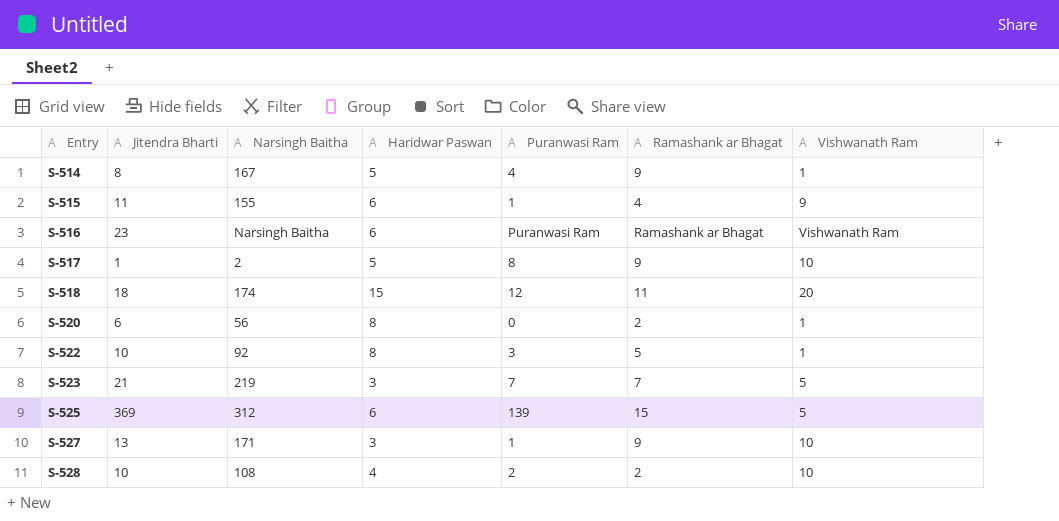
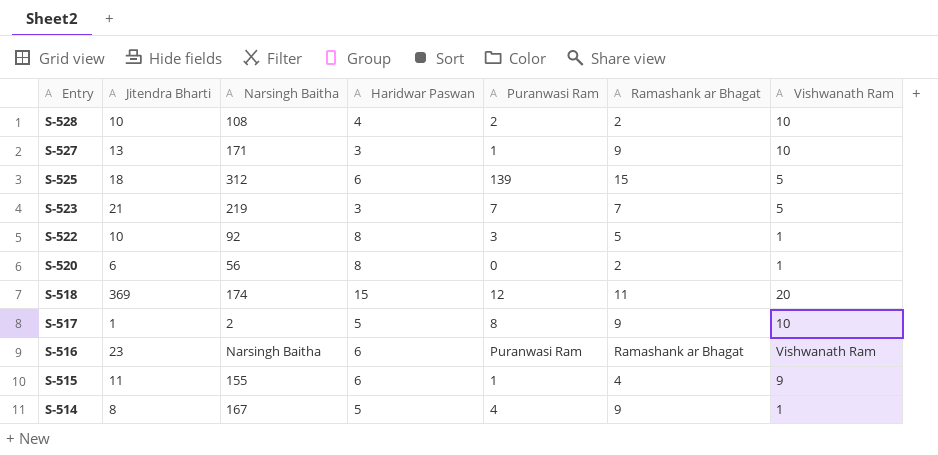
row order: Entry ascending -> Entry descending
S-525 | Jitendra Bharti: 369 -> 18
S-518 | Jitendra Bharti: 18 -> 369

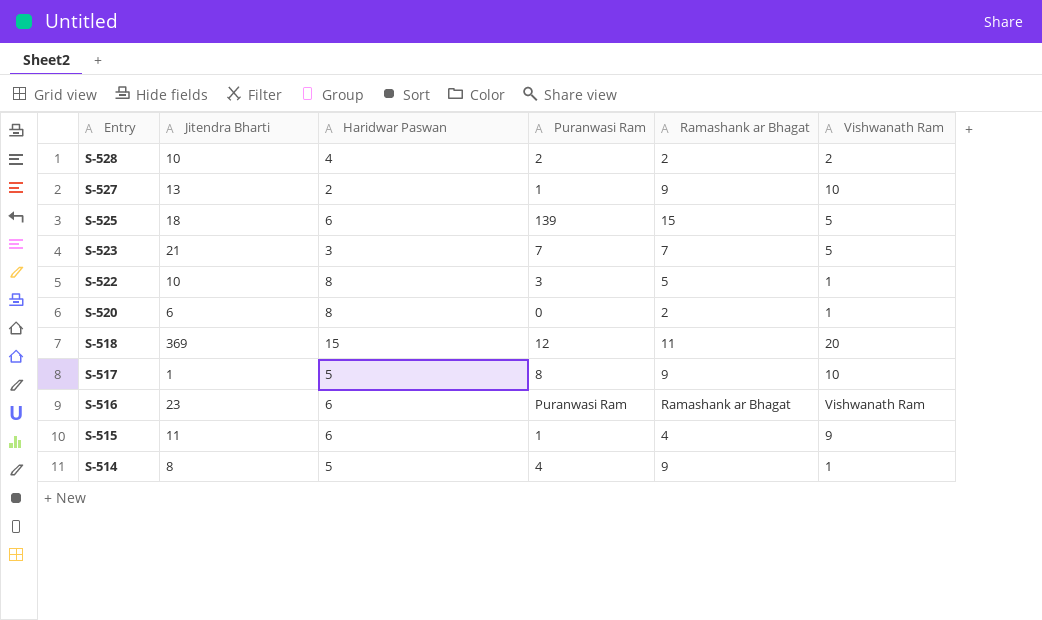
column Narsingh Baitha | position: 3 -> none
S-528 | Vishwanath Ram: 10 -> 2
S-527 | Haridwar Paswan: 3 -> 2

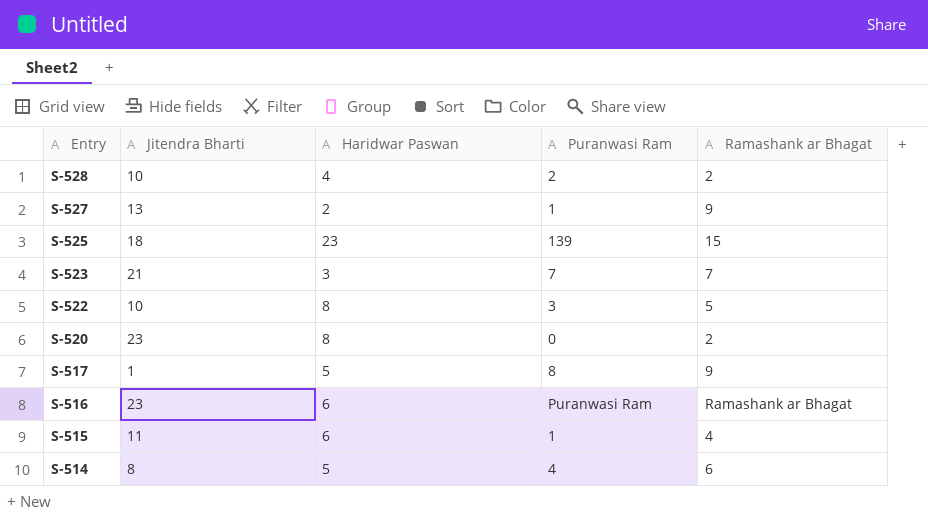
column Vishwanath Ram | position: 6 -> none
row S-518: 369 | 15 | 12 | 11 | 20 -> none
S-525 | Haridwar Paswan: 6 -> 23
S-520 | Jitendra Bharti: 6 -> 23
S-514 | Ramashank ar Bhagat: 9 -> 6

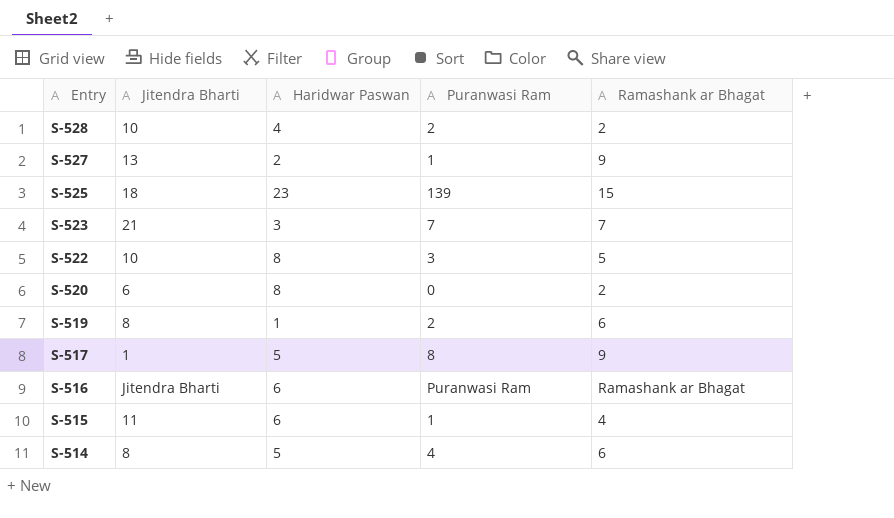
S-520 | Jitendra Bharti: 23 -> 6
row S-519: none -> 8 | 1 | 2 | 6
S-516 | Jitendra Bharti: 23 -> Jitendra Bharti

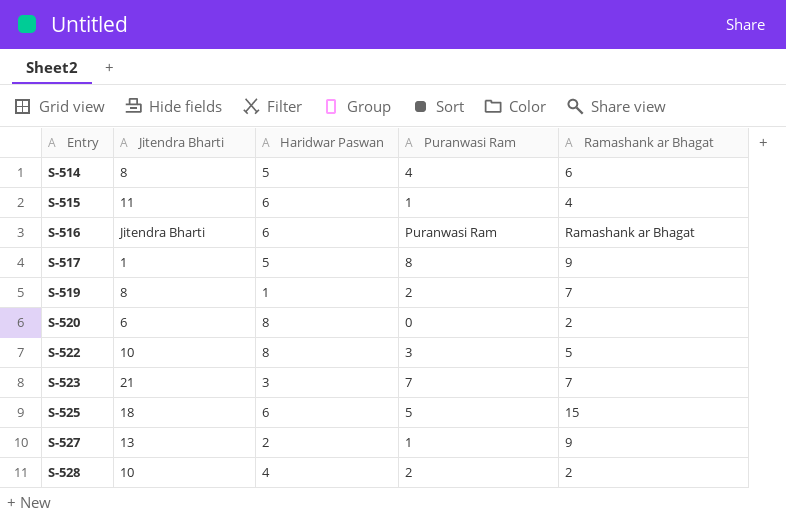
row order: Entry descending -> Entry ascending
S-519 | Ramashank ar Bhagat: 6 -> 7
S-525 | Haridwar Paswan: 23 -> 6
S-525 | Puranwasi Ram: 139 -> 5

